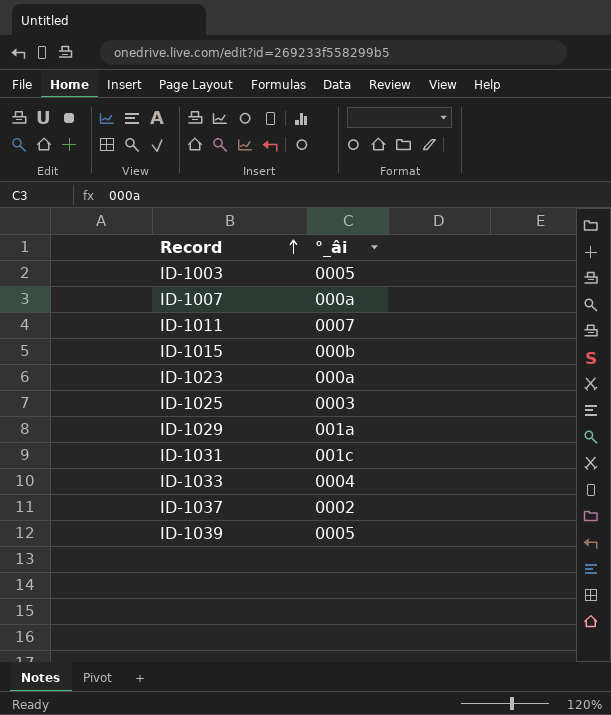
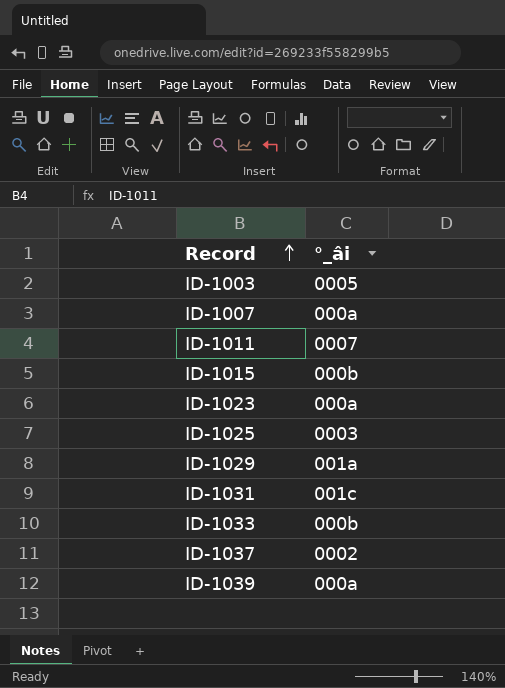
ID-1033 | °_âi: 0004 -> 000b
ID-1039 | °_âi: 0005 -> 000a

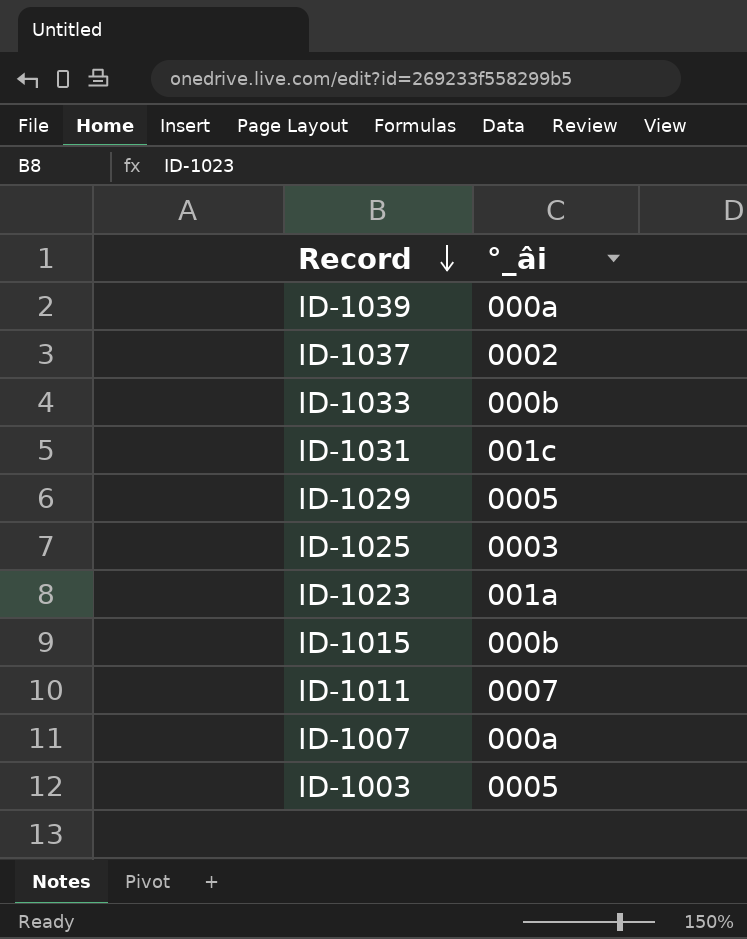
row order: Record ascending -> Record descending
ID-1029 | °_âi: 001a -> 0005
ID-1023 | °_âi: 000a -> 001a

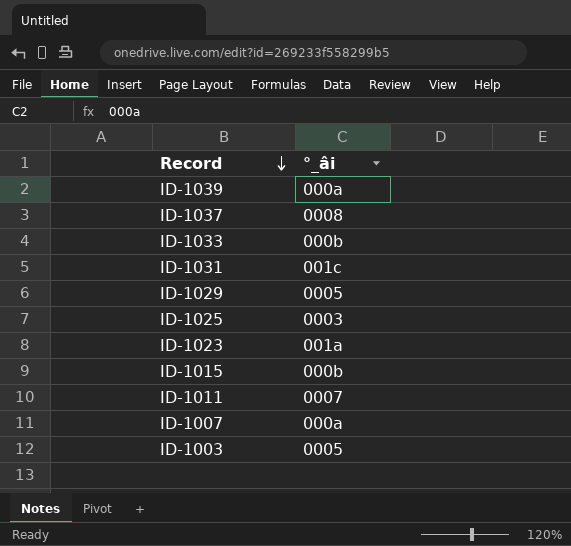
ID-1037 | °_âi: 0002 -> 0008

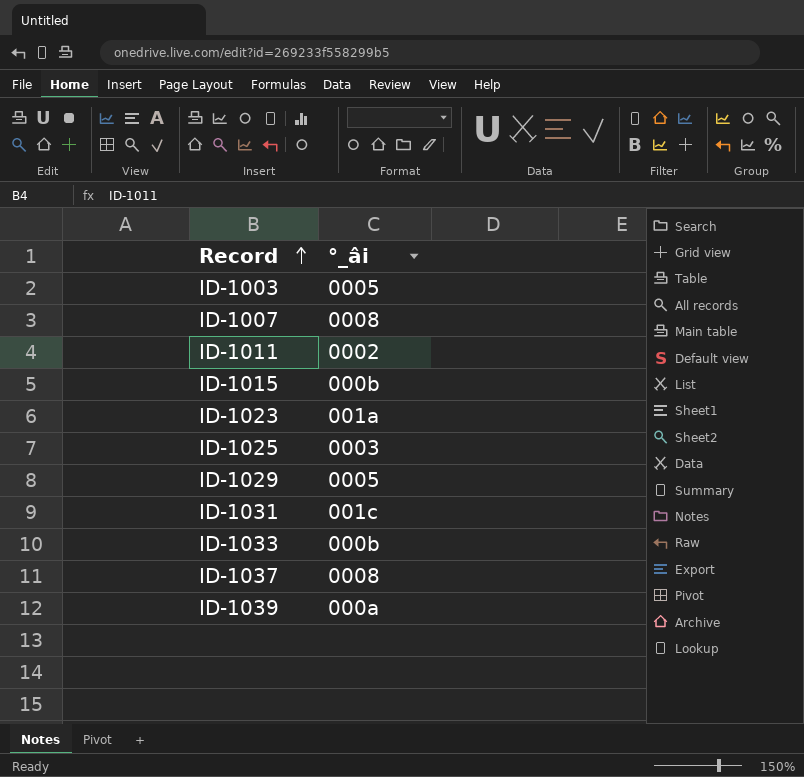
row order: Record descending -> Record ascending
ID-1007 | °_âi: 000a -> 0008
ID-1011 | °_âi: 0007 -> 0002

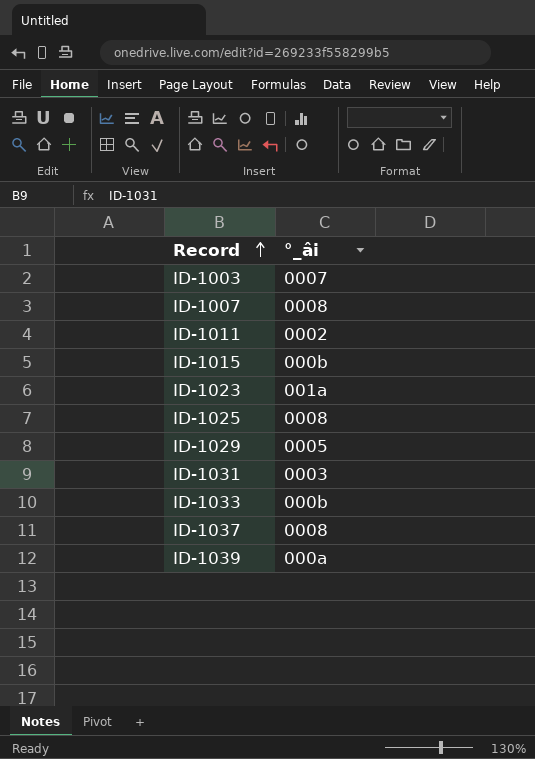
ID-1003 | °_âi: 0005 -> 0007
ID-1025 | °_âi: 0003 -> 0008
ID-1031 | °_âi: 001c -> 0003

